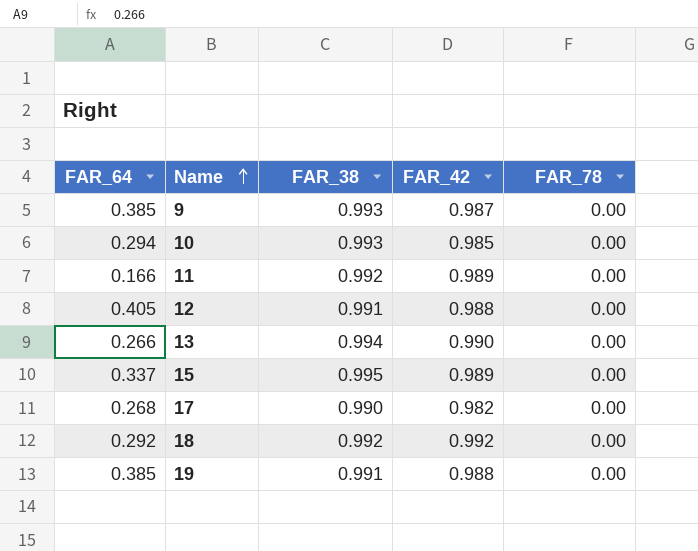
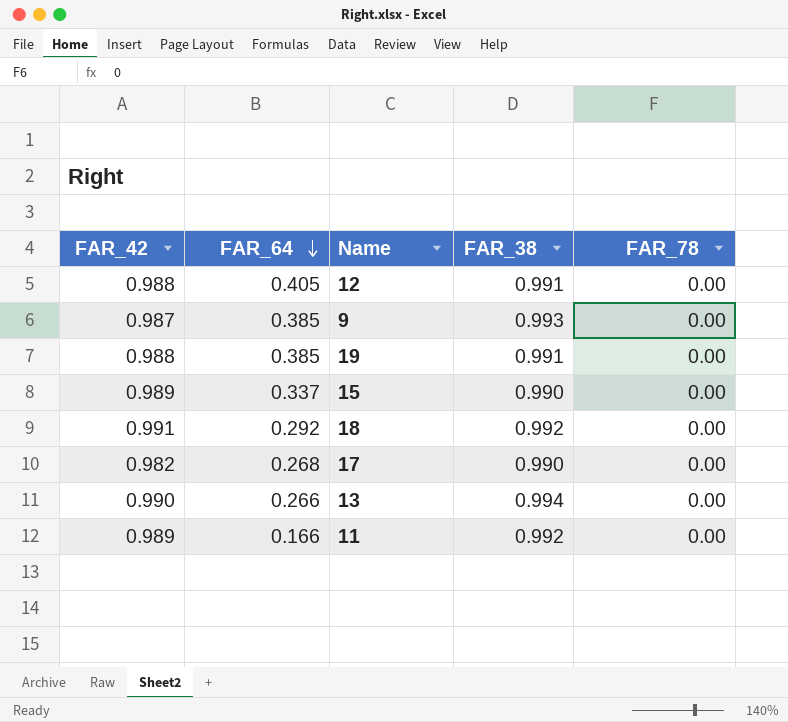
row order: Name ascending -> FAR_64 descending
column FAR_42 | position: 4 -> 1
row 10: 0.294 | 0.993 | 0.985 | 0.00 -> none
15 | FAR_38: 0.995 -> 0.990
18 | FAR_42: 0.992 -> 0.991

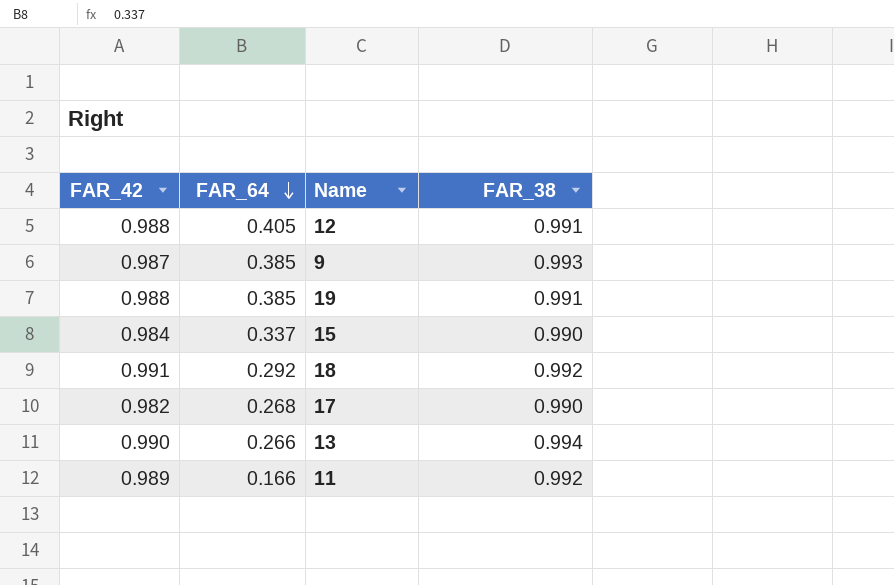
column FAR_78 | position: 5 -> none
15 | FAR_42: 0.989 -> 0.984

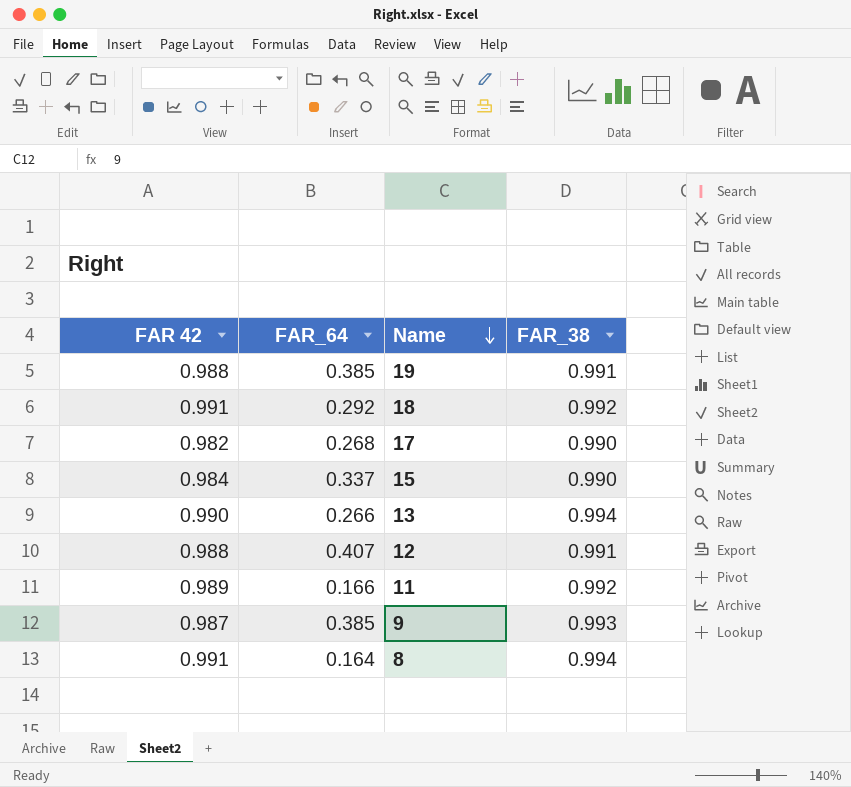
row order: FAR_64 descending -> Name descending
column name: FAR_42 -> FAR 42
12 | FAR_64: 0.405 -> 0.407
row 8: none -> 0.991 | 0.164 | 0.994

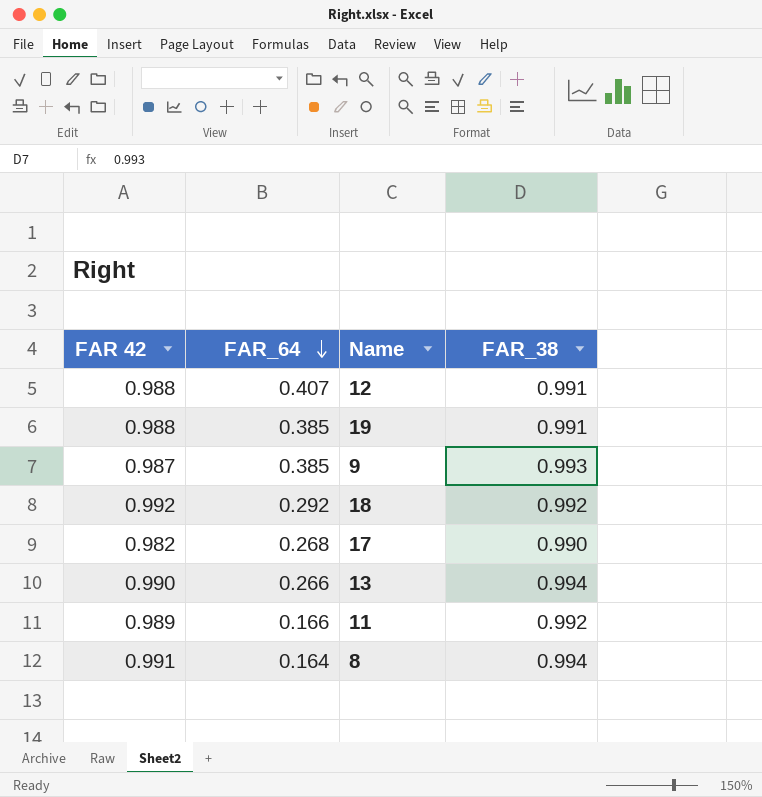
row order: Name descending -> FAR_64 descending
row 15: 0.984 | 0.337 | 0.990 -> none
18 | FAR 42: 0.991 -> 0.992

